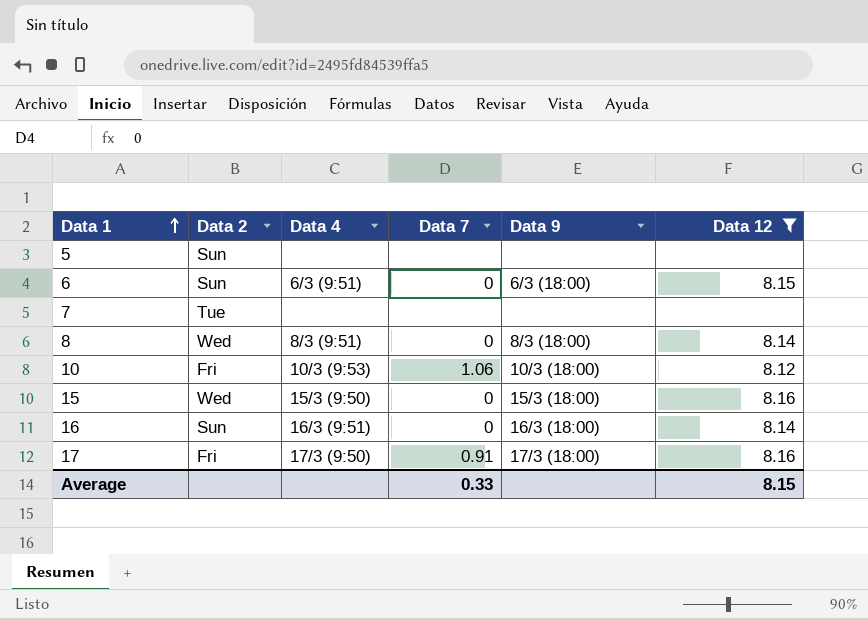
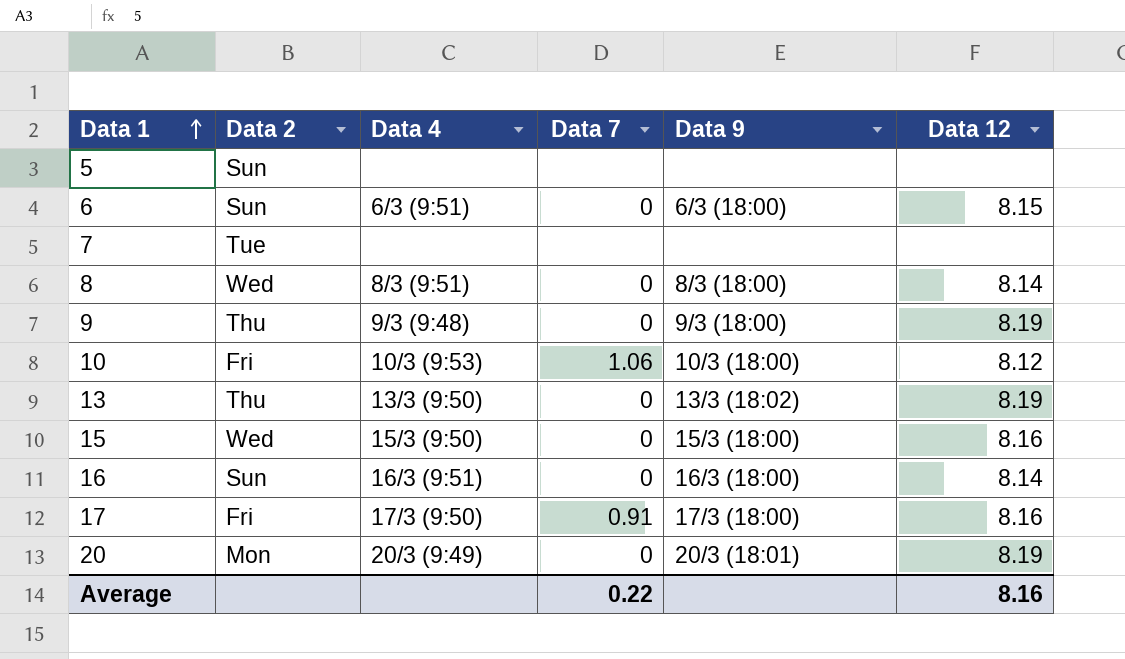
filter: Data 12 != 8.19 -> none
Average | Data 7: 0.33 -> 0.22
Average | Data 12: 8.15 -> 8.16

